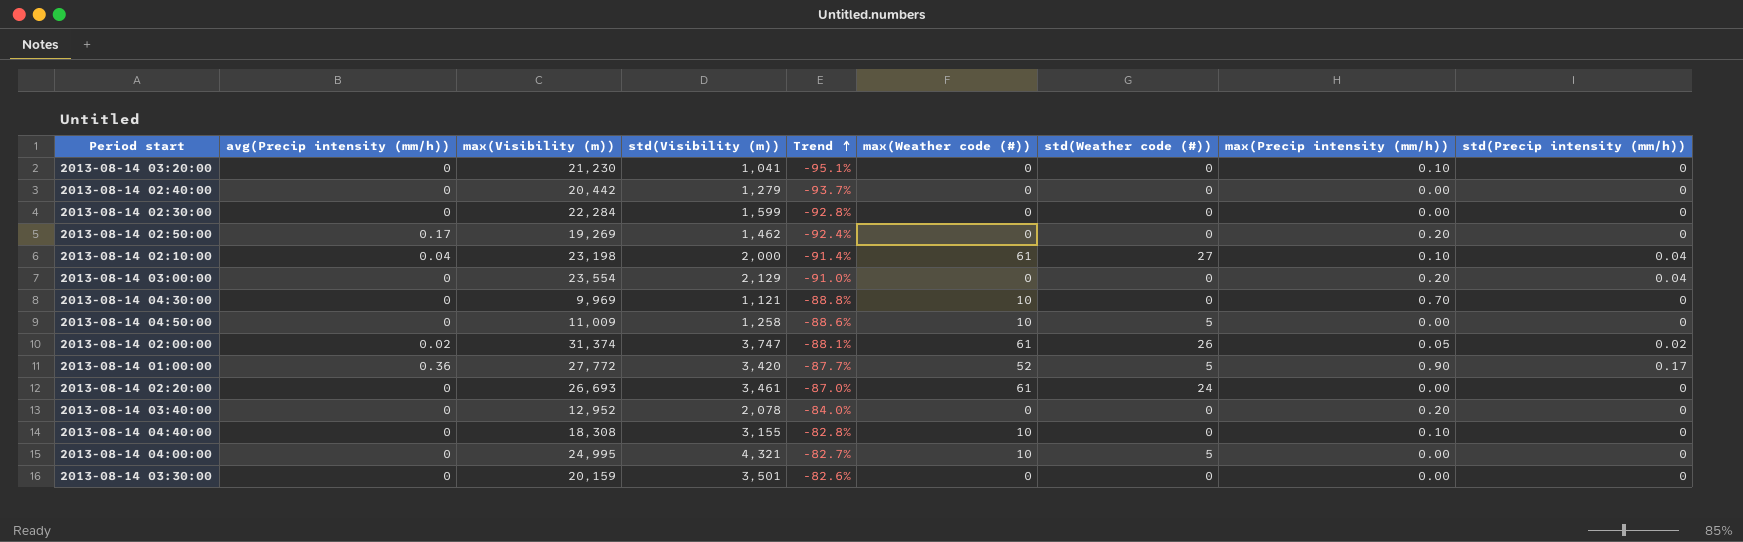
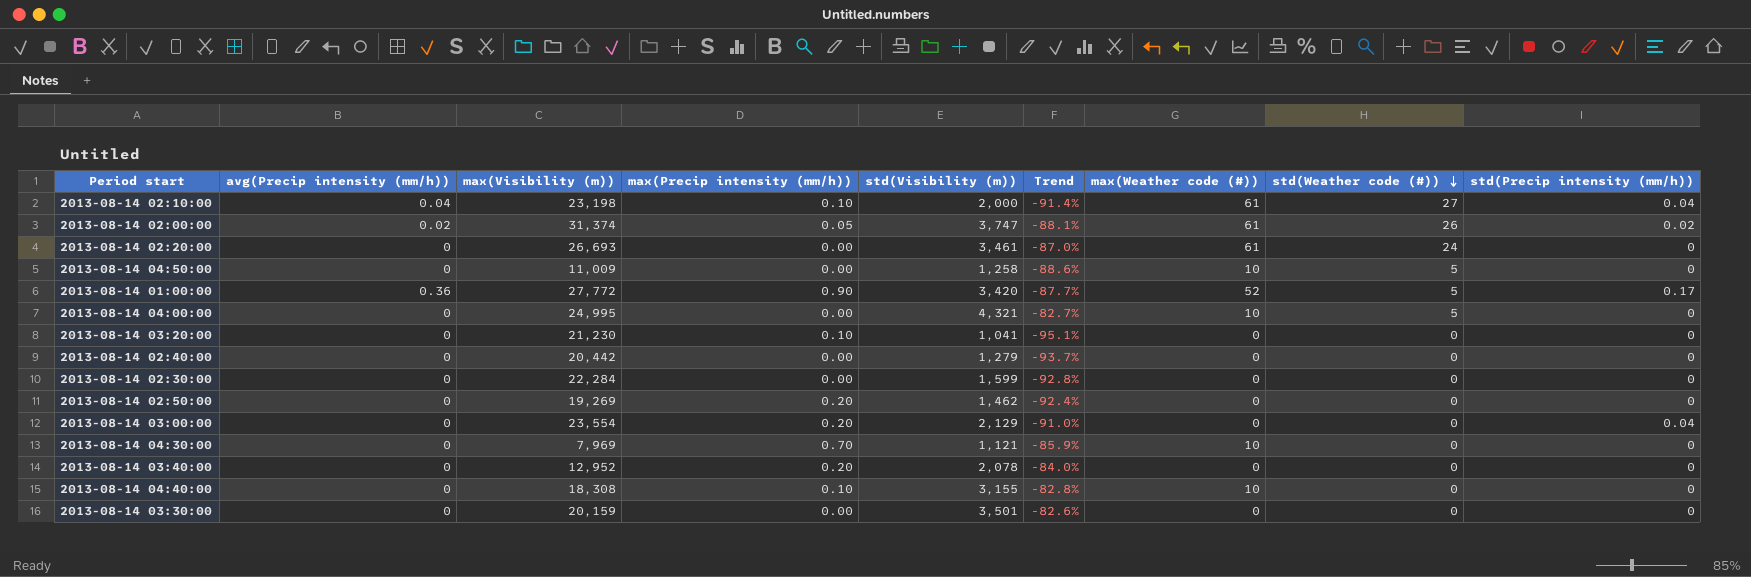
row order: Trend ascending -> std(Weather code (#)) descending
column max(Precip intensity (mm/h)) | position: 8 -> 4
2013-08-14 02:50:00 | avg(Precip intensity (mm/h)): 0.17 -> 0
2013-08-14 04:30:00 | max(Visibility (m)): 9,969 -> 7,969
2013-08-14 04:30:00 | Trend: -88.8% -> -85.9%

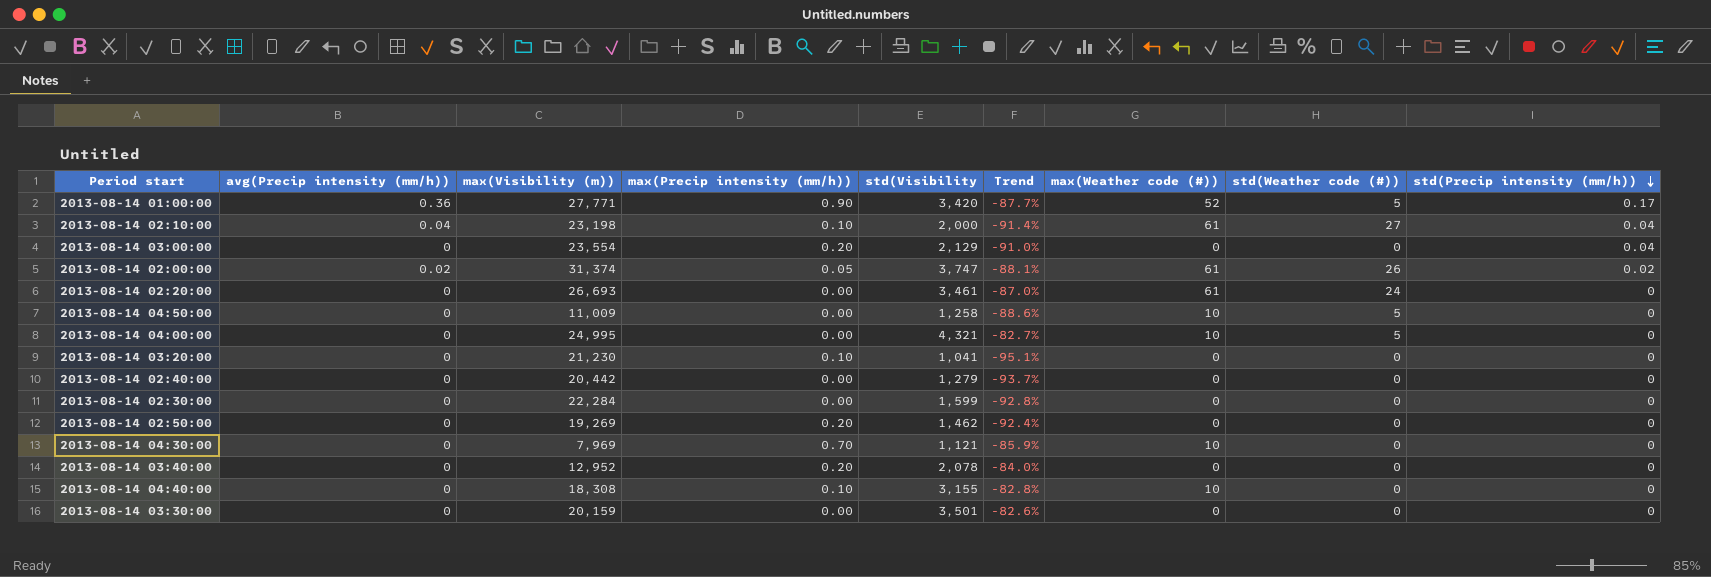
row order: std(Weather code (#)) descending -> std(Precip intensity (mm/h)) descending
column name: std(Visibility (m)) -> std(Visibility
2013-08-14 01:00:00 | max(Visibility (m)): 27,772 -> 27,771

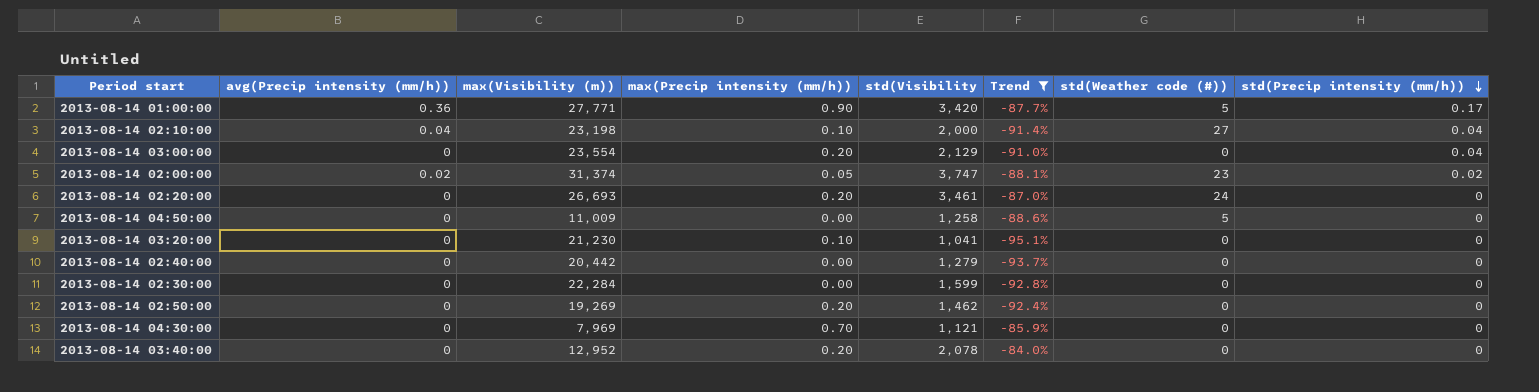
filter: none -> Trend <= -84.0%
column max(Weather code (#)) | position: 7 -> none
2013-08-14 02:00:00 | std(Weather code (#)): 26 -> 23
2013-08-14 02:20:00 | max(Precip intensity (mm/h)): 0.00 -> 0.20

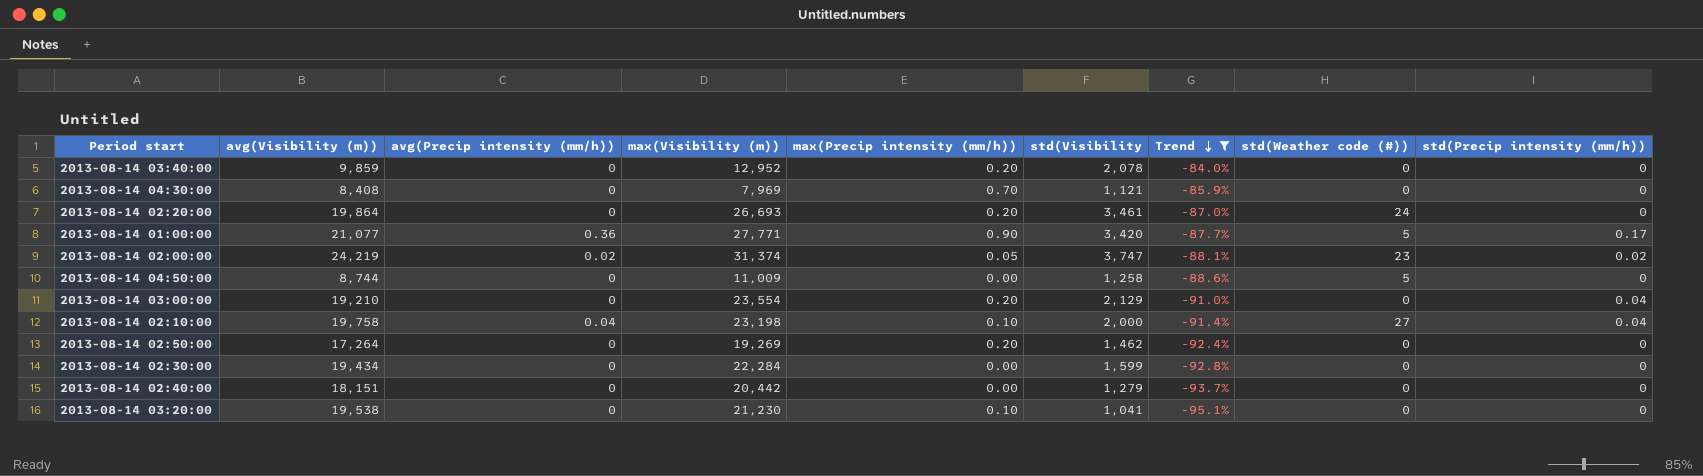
row order: std(Precip intensity (mm/h)) descending -> Trend descending
column avg(Visibility (m)) | position: none -> 2

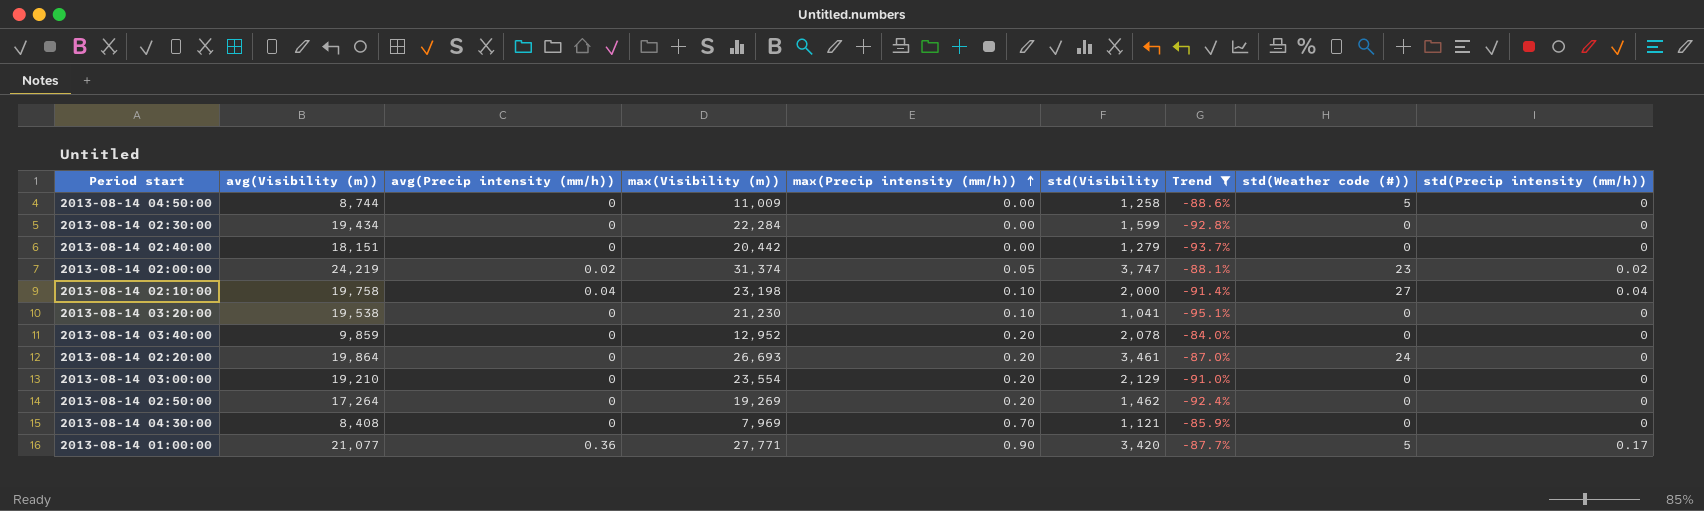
row order: Trend descending -> max(Precip intensity (mm/h)) ascending
2013-08-14 03:00:00 | std(Precip intensity (mm/h)): 0.04 -> 0

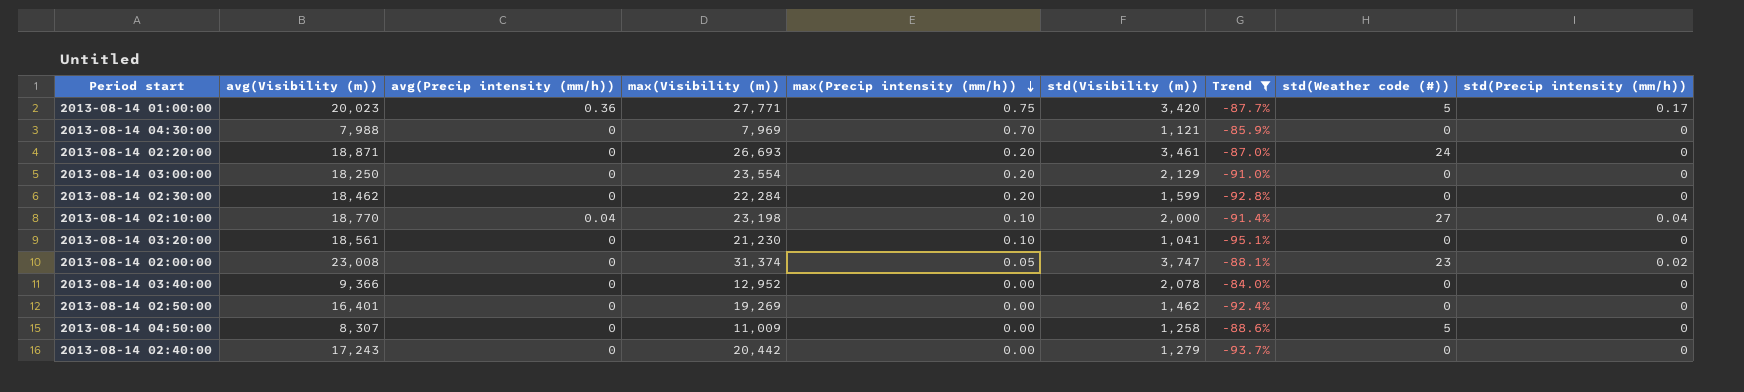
row order: max(Precip intensity (mm/h)) ascending -> max(Precip intensity (mm/h)) descending
column name: std(Visibility -> std(Visibility (m))
2013-08-14 01:00:00 | avg(Visibility (m)): 21,077 -> 20,023
2013-08-14 01:00:00 | max(Precip intensity (mm/h)): 0.90 -> 0.75
2013-08-14 04:30:00 | avg(Visibility (m)): 8,408 -> 7,988
2013-08-14 02:20:00 | avg(Visibility (m)): 19,864 -> 18,871
2013-08-14 03:00:00 | avg(Visibility (m)): 19,210 -> 18,250
2013-08-14 02:30:00 | avg(Visibility (m)): 19,434 -> 18,462
2013-08-14 02:30:00 | max(Precip intensity (mm/h)): 0.00 -> 0.20
2013-08-14 02:10:00 | avg(Visibility (m)): 19,758 -> 18,770
2013-08-14 03:20:00 | avg(Visibility (m)): 19,538 -> 18,561
2013-08-14 02:00:00 | avg(Visibility (m)): 24,219 -> 23,008
2013-08-14 02:00:00 | avg(Precip intensity (mm/h)): 0.02 -> 0
2013-08-14 03:40:00 | avg(Visibility (m)): 9,859 -> 9,366
2013-08-14 03:40:00 | max(Precip intensity (mm/h)): 0.20 -> 0.00
2013-08-14 02:50:00 | avg(Visibility (m)): 17,264 -> 16,401
2013-08-14 02:50:00 | max(Precip intensity (mm/h)): 0.20 -> 0.00
2013-08-14 04:50:00 | avg(Visibility (m)): 8,744 -> 8,307
2013-08-14 02:40:00 | avg(Visibility (m)): 18,151 -> 17,243

